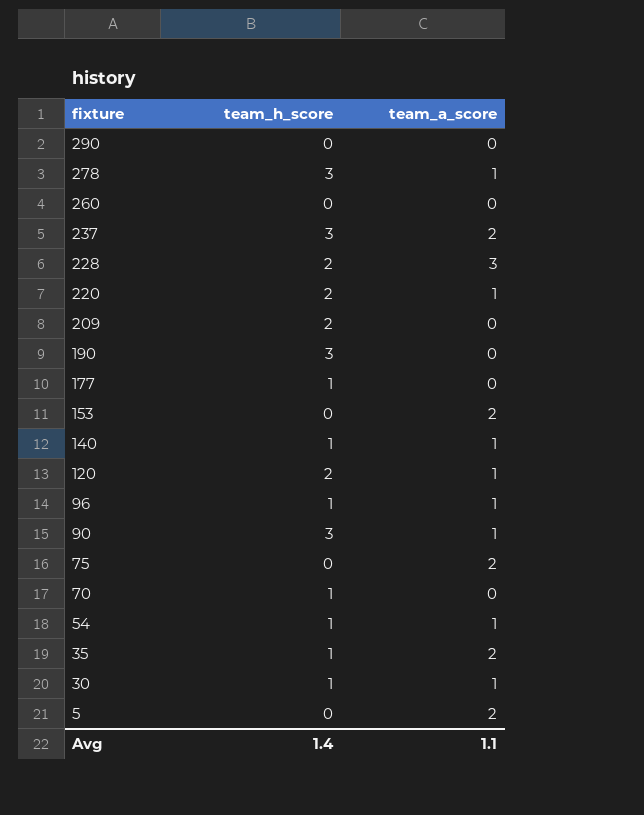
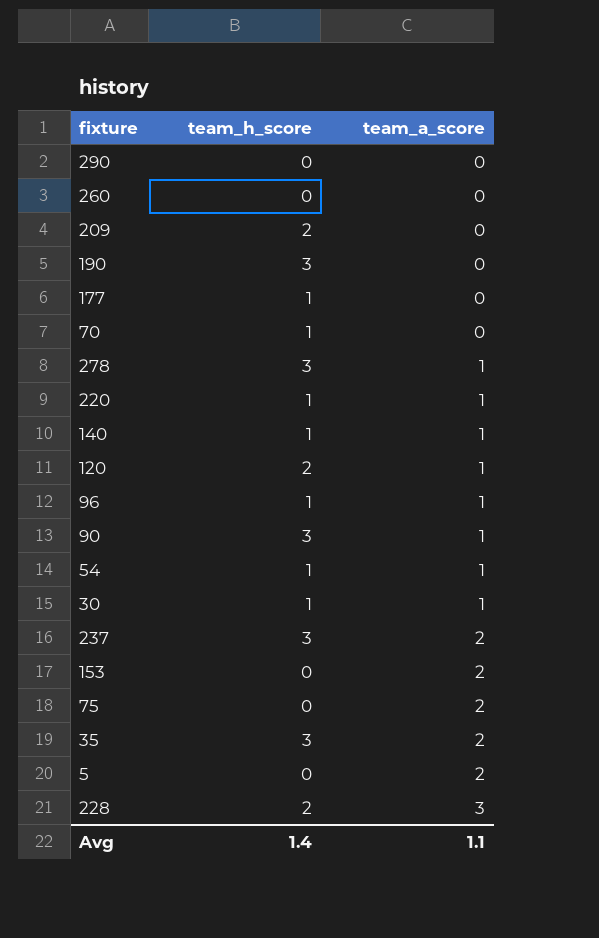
row order: fixture descending -> team_a_score ascending
220 | team_h_score: 2 -> 1
35 | team_h_score: 1 -> 3

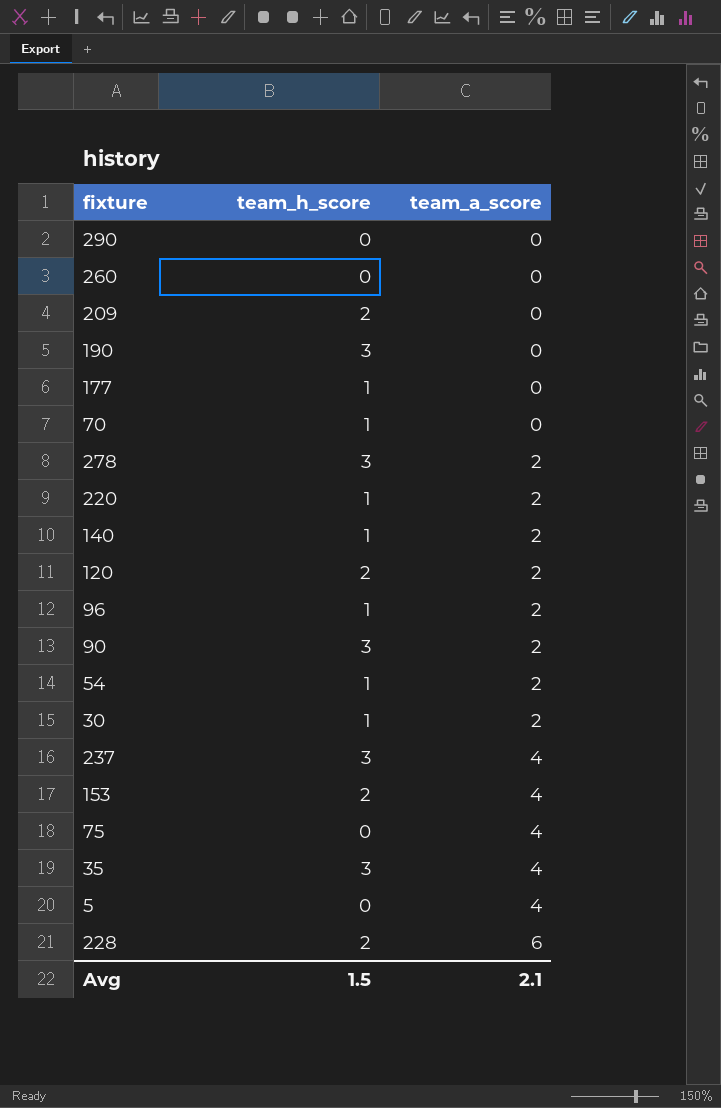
278 | team_a_score: 1 -> 2
220 | team_a_score: 1 -> 2
140 | team_a_score: 1 -> 2
120 | team_a_score: 1 -> 2
96 | team_a_score: 1 -> 2
90 | team_a_score: 1 -> 2
54 | team_a_score: 1 -> 2
30 | team_a_score: 1 -> 2
237 | team_a_score: 2 -> 4
153 | team_h_score: 0 -> 2
153 | team_a_score: 2 -> 4
75 | team_a_score: 2 -> 4
35 | team_a_score: 2 -> 4
5 | team_a_score: 2 -> 4
228 | team_a_score: 3 -> 6
Avg | team_h_score: 1.4 -> 1.5
Avg | team_a_score: 1.1 -> 2.1

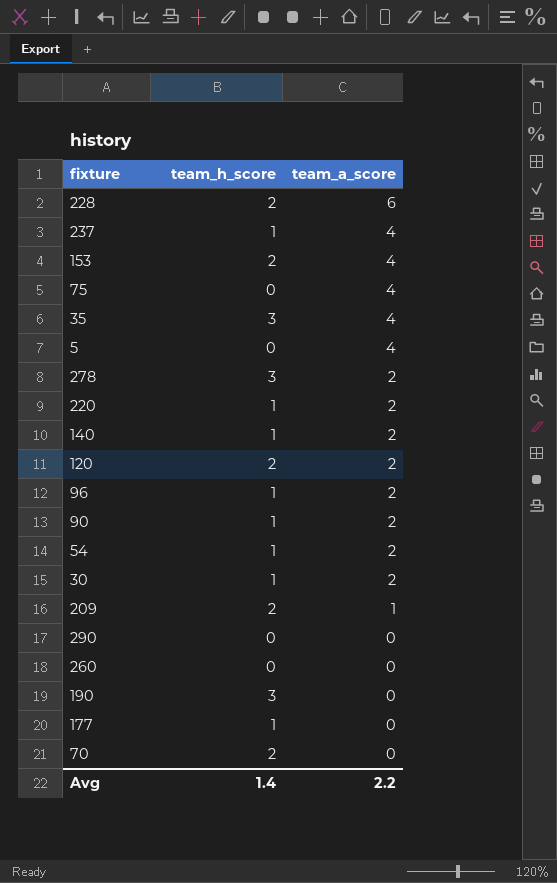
row order: team_a_score ascending -> team_a_score descending
237 | team_h_score: 3 -> 1
90 | team_h_score: 3 -> 1
209 | team_a_score: 0 -> 1
70 | team_h_score: 1 -> 2
Avg | team_h_score: 1.5 -> 1.4
Avg | team_a_score: 2.1 -> 2.2

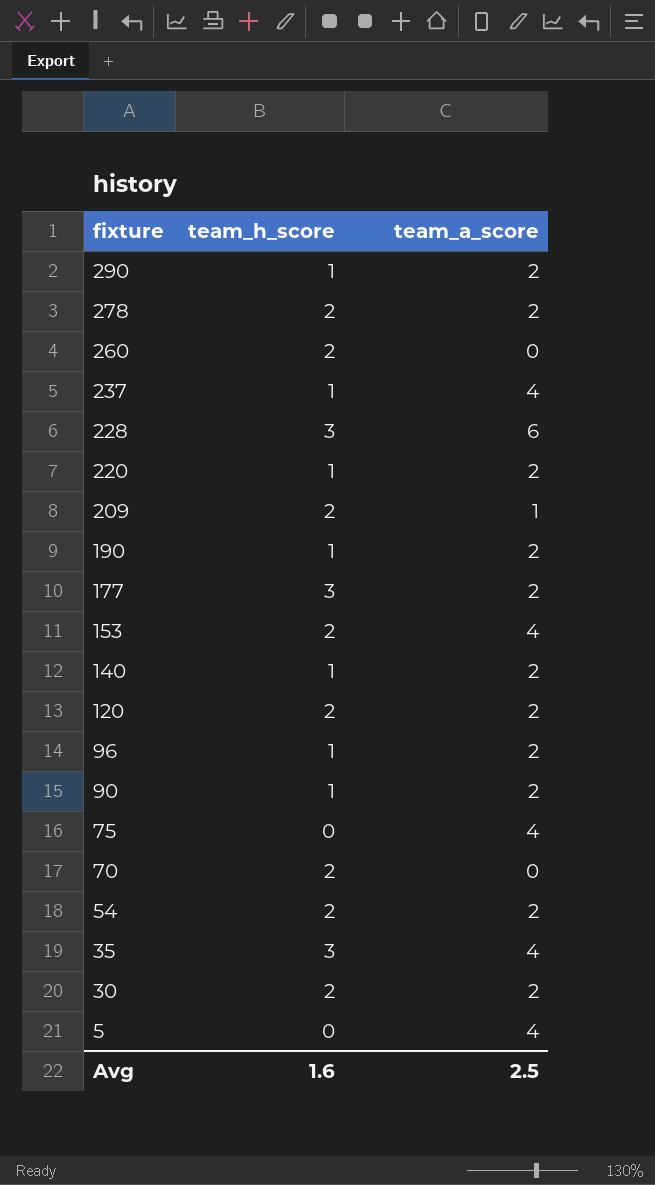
row order: team_a_score descending -> fixture descending
290 | team_h_score: 0 -> 1
290 | team_a_score: 0 -> 2
278 | team_h_score: 3 -> 2
260 | team_h_score: 0 -> 2
228 | team_h_score: 2 -> 3
190 | team_h_score: 3 -> 1
190 | team_a_score: 0 -> 2
177 | team_h_score: 1 -> 3
177 | team_a_score: 0 -> 2
54 | team_h_score: 1 -> 2
30 | team_h_score: 1 -> 2
Avg | team_h_score: 1.4 -> 1.6
Avg | team_a_score: 2.2 -> 2.5

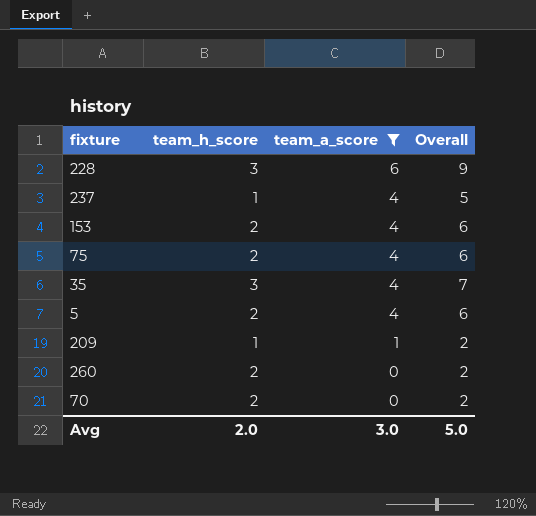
filter: none -> team_a_score != 2
row order: fixture descending -> team_a_score descending
column Overall | formula: none -> [team_h_score] + [team_a_score]
75 | team_h_score: 0 -> 2
5 | team_h_score: 0 -> 2
209 | team_h_score: 2 -> 1
Avg | team_h_score: 1.6 -> 2.0
Avg | team_a_score: 2.5 -> 3.0

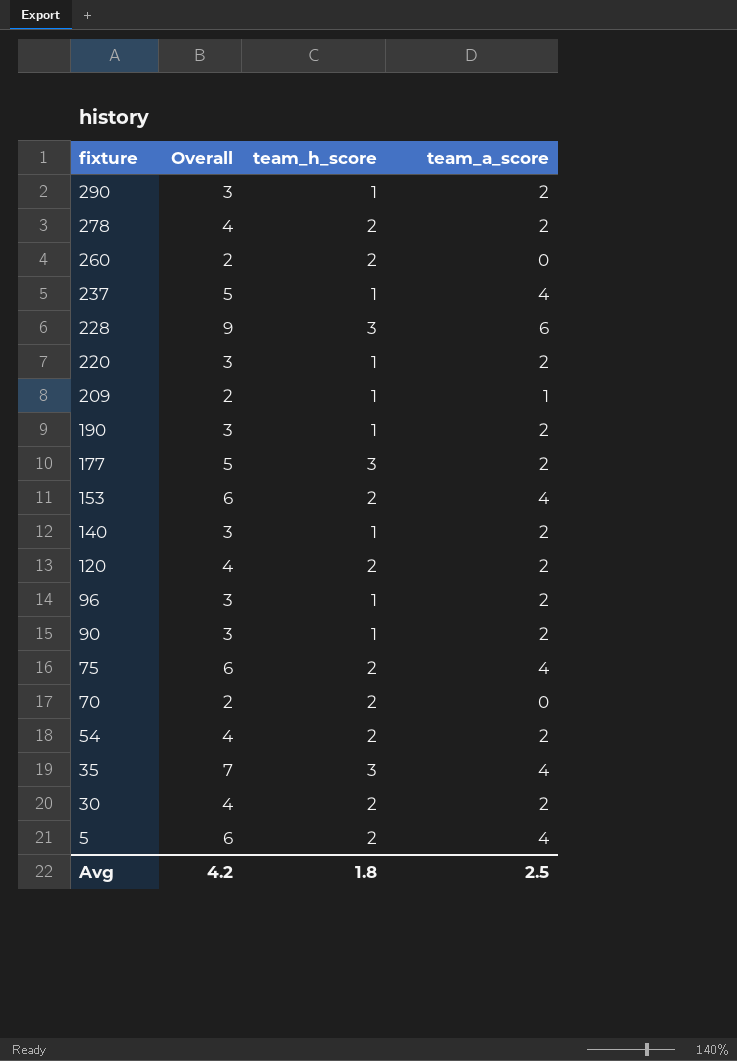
filter: team_a_score != 2 -> none
row order: team_a_score descending -> fixture descending
column Overall | position: 4 -> 2
Avg | Overall: 5.0 -> 4.2
Avg | team_h_score: 2.0 -> 1.8
Avg | team_a_score: 3.0 -> 2.5

